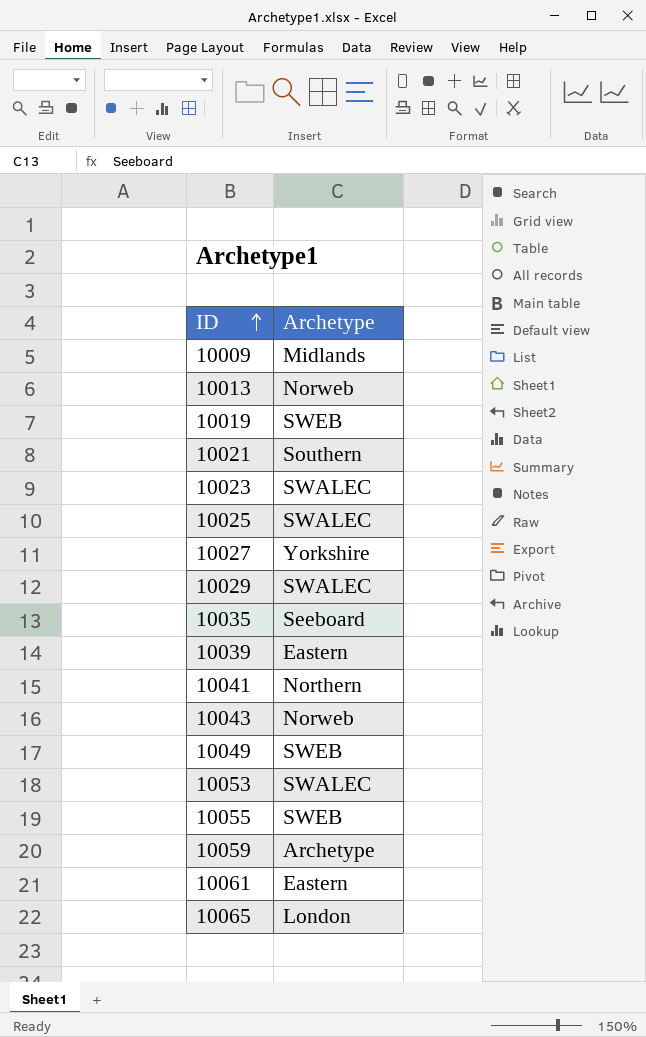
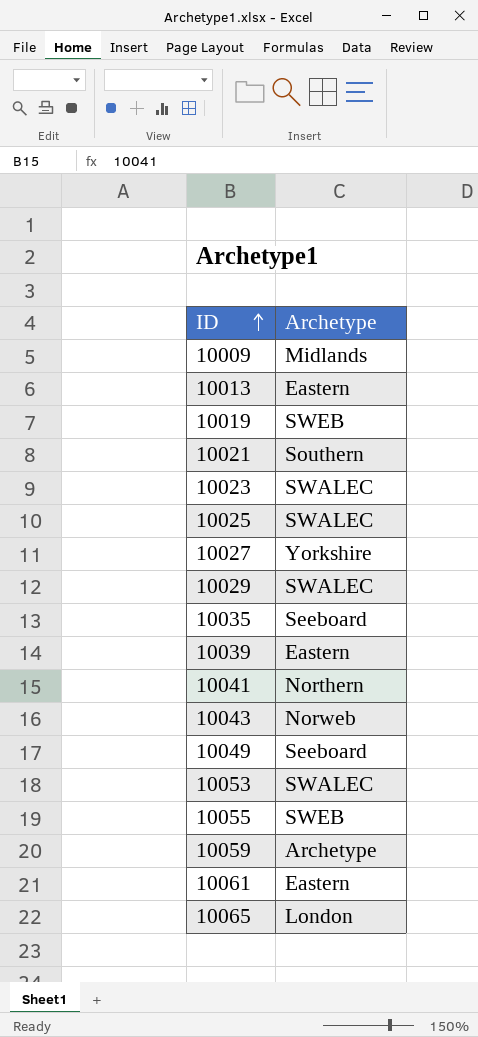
10013 | Archetype: Norweb -> Eastern
10049 | Archetype: SWEB -> Seeboard

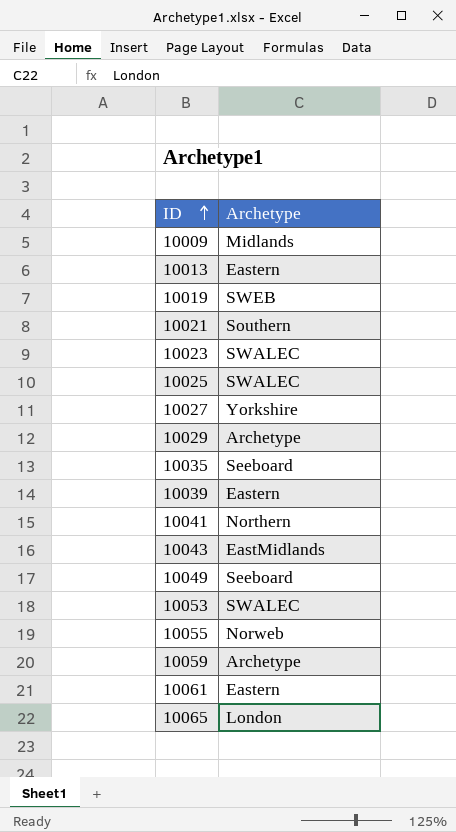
10029 | Archetype: SWALEC -> Archetype
10043 | Archetype: Norweb -> EastMidlands
10055 | Archetype: SWEB -> Norweb

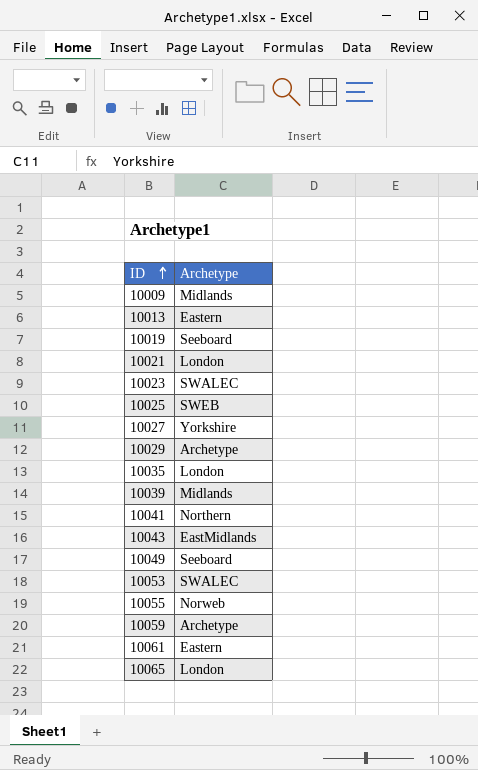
10019 | Archetype: SWEB -> Seeboard
10021 | Archetype: Southern -> London
10025 | Archetype: SWALEC -> SWEB
10035 | Archetype: Seeboard -> London
10039 | Archetype: Eastern -> Midlands

